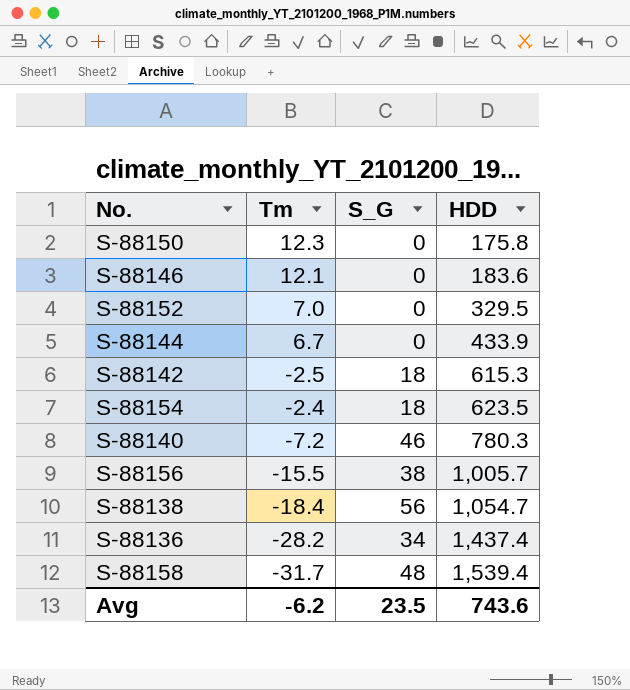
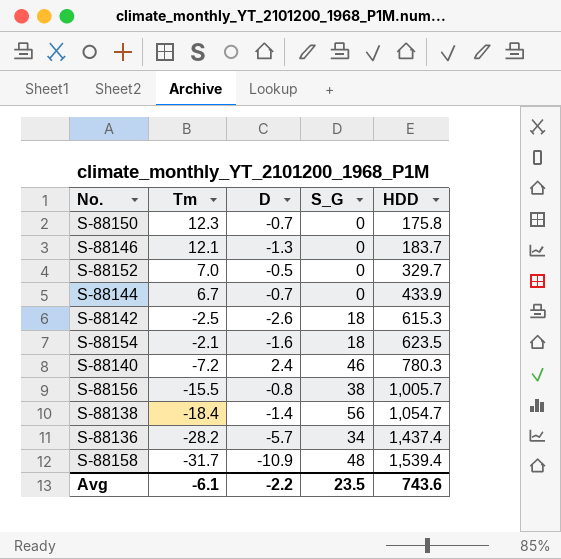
column D | position: none -> 3
S-88146 | HDD: 183.6 -> 183.7
S-88152 | HDD: 329.5 -> 329.7
S-88154 | Tm: -2.4 -> -2.1
Avg | Tm: -6.2 -> -6.1

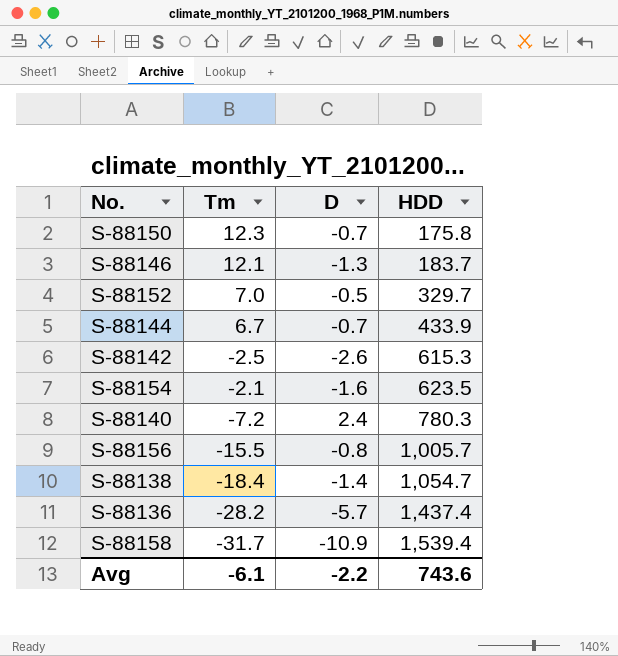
column S_G | position: 4 -> none

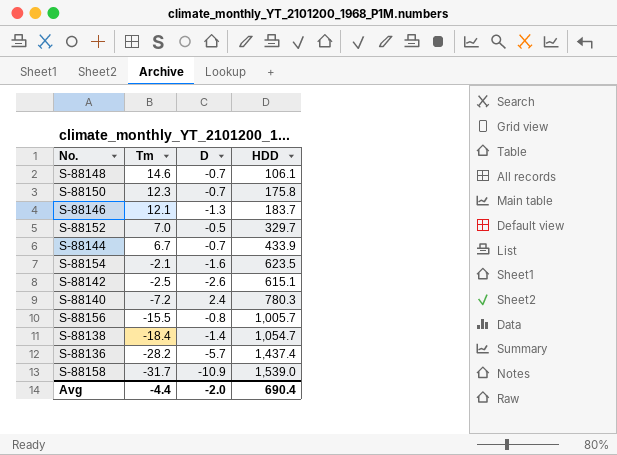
row order: HDD ascending -> Tm descending
row S-88148: none -> 14.6 | -0.7 | 106.1
S-88142 | HDD: 615.3 -> 615.1
S-88158 | HDD: 1,539.4 -> 1,539.0
Avg | Tm: -6.1 -> -4.4
Avg | D: -2.2 -> -2.0
Avg | HDD: 743.6 -> 690.4

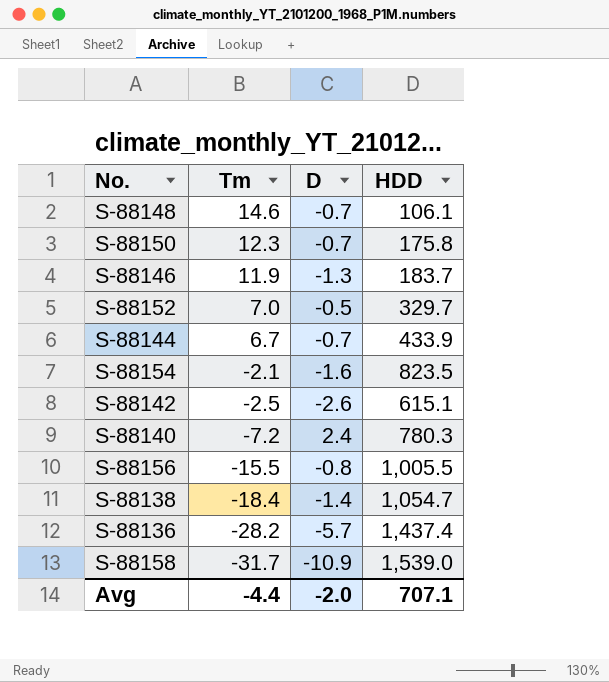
S-88146 | Tm: 12.1 -> 11.9
S-88154 | HDD: 623.5 -> 823.5
S-88156 | HDD: 1,005.7 -> 1,005.5
Avg | HDD: 690.4 -> 707.1

